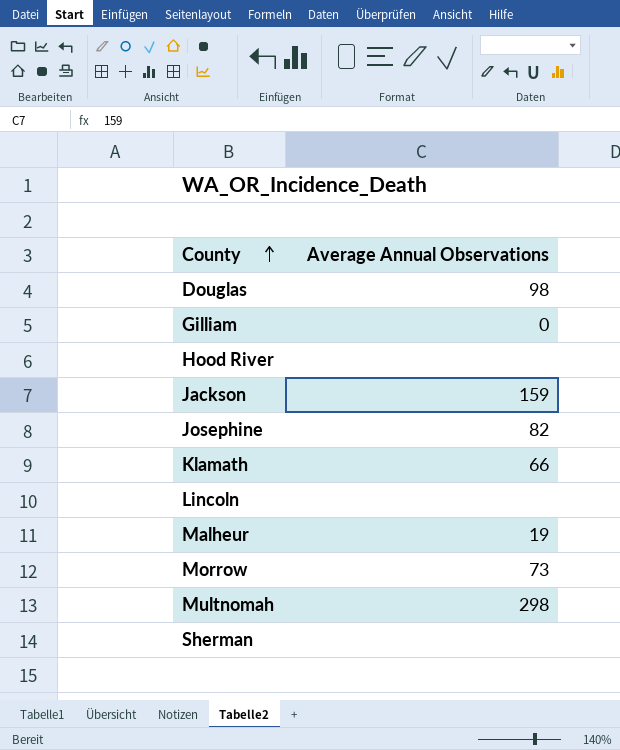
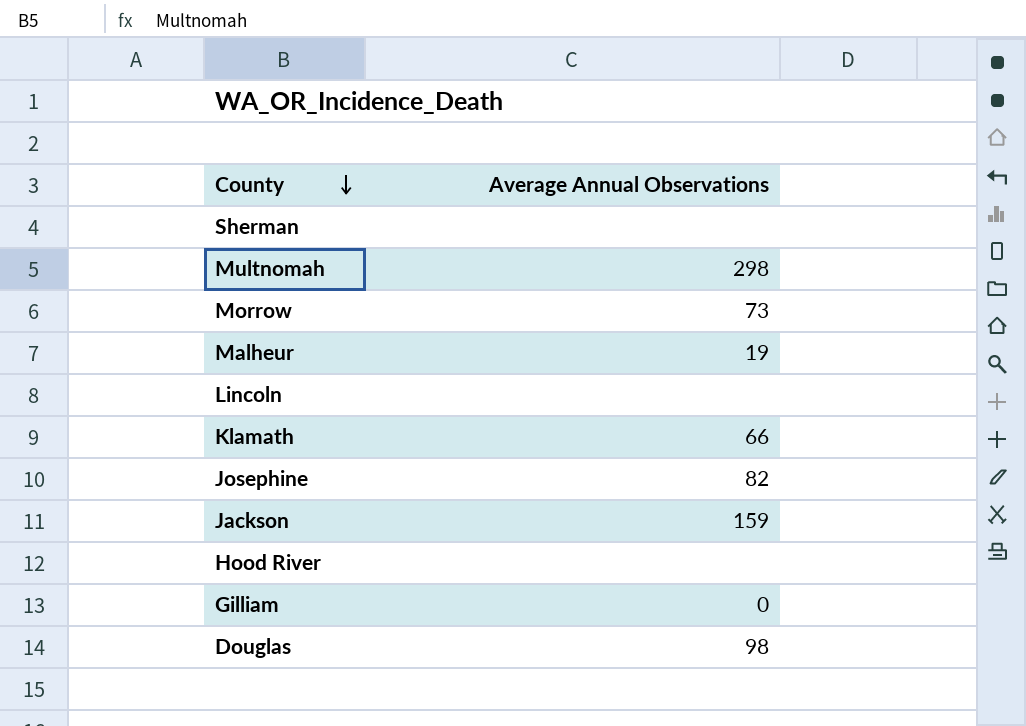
row order: County ascending -> County descending

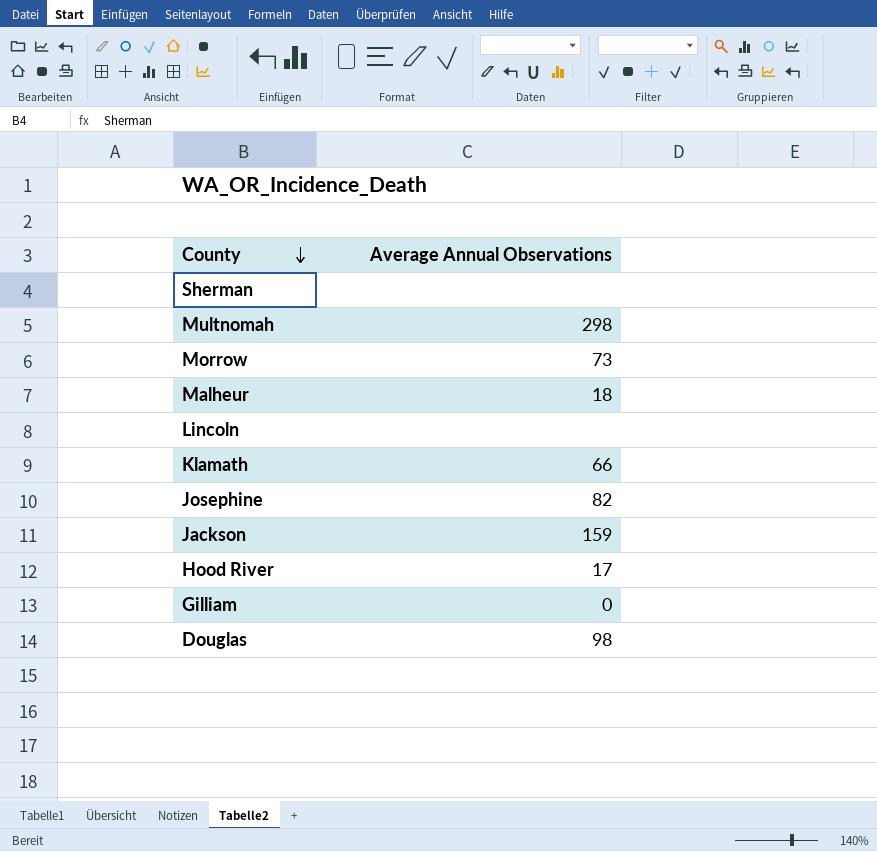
Malheur | Average Annual Observations: 19 -> 18
Hood River | Average Annual Observations: none -> 17

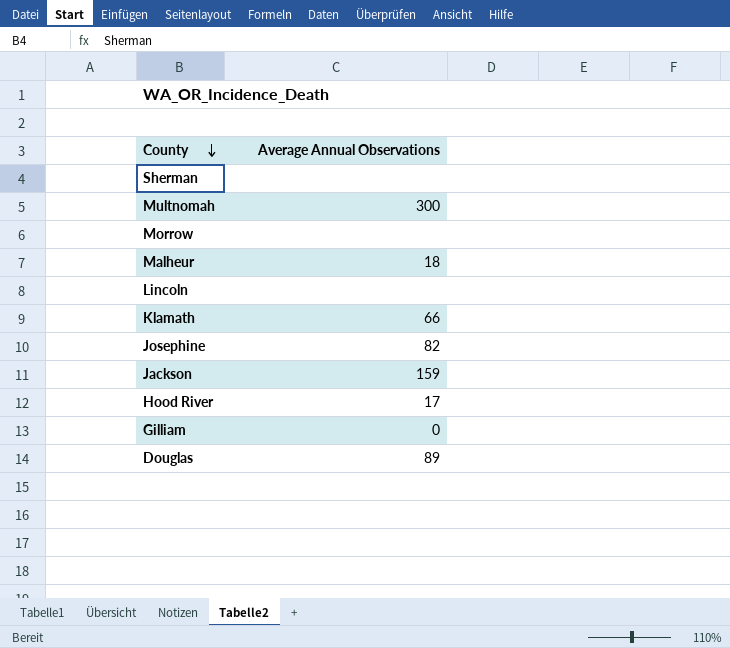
Multnomah | Average Annual Observations: 298 -> 300
Morrow | Average Annual Observations: 73 -> none
Douglas | Average Annual Observations: 98 -> 89

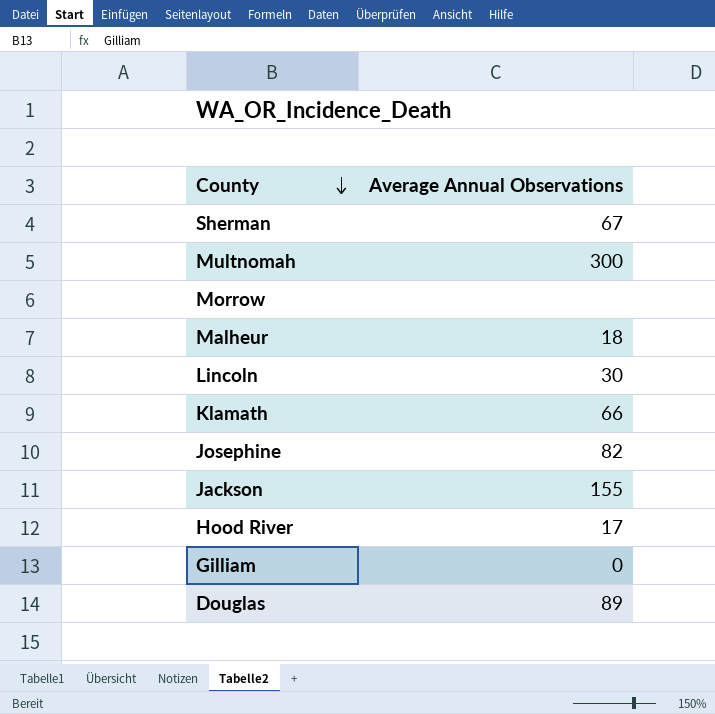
Sherman | Average Annual Observations: none -> 67
Lincoln | Average Annual Observations: none -> 30
Jackson | Average Annual Observations: 159 -> 155

